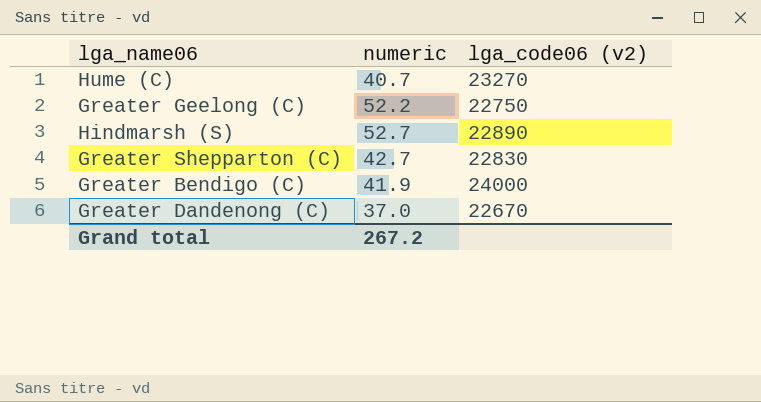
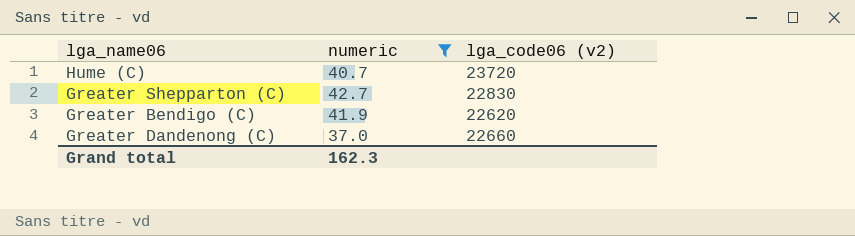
filter: none -> numeric <= 42.7
Hume (C) | lga_code06 (v2): 23270 -> 23720
Greater Bendigo (C) | lga_code06 (v2): 24000 -> 22620
Greater Dandenong (C) | lga_code06 (v2): 22670 -> 22660
Grand total | numeric: 267.2 -> 162.3

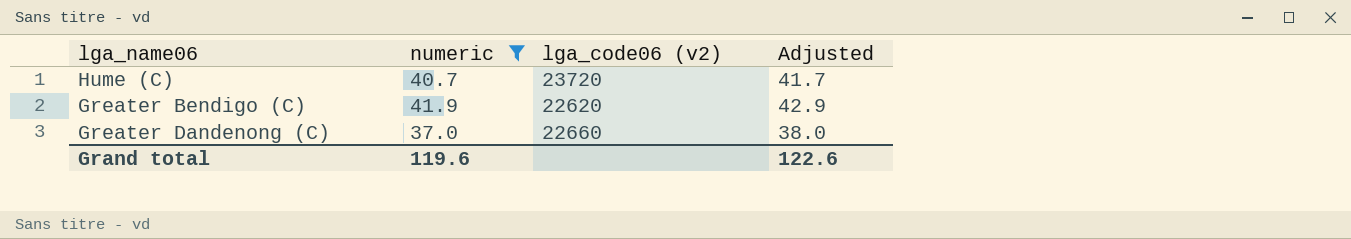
column Adjusted | formula: none -> [numeric] + 1
row Greater Shepparton (C): 42.7 | 22830 -> none
Grand total | numeric: 162.3 -> 119.6

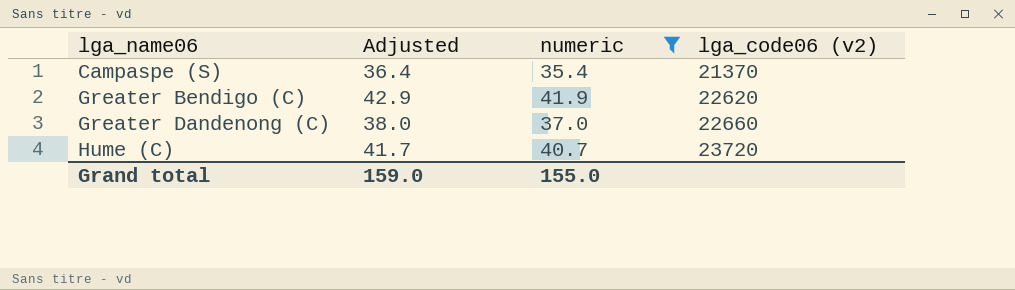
row order: none -> lga_name06 ascending
column Adjusted | position: 4 -> 2
row Campaspe (S): none -> 36.4 | 35.4 | 21370
Grand total | Adjusted: 122.6 -> 159.0
Grand total | numeric: 119.6 -> 155.0

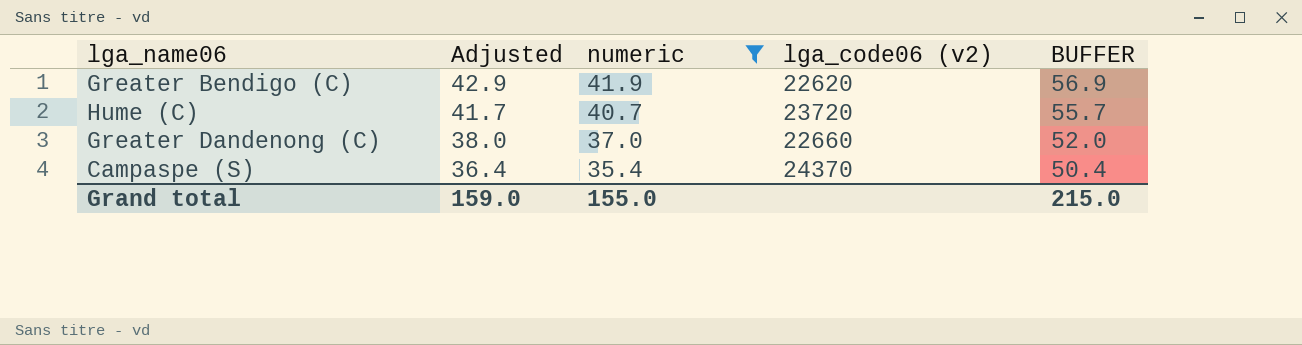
row order: lga_name06 ascending -> Adjusted descending
column BUFFER | formula: none -> [numeric] + 15
Campaspe (S) | lga_code06 (v2): 21370 -> 24370

